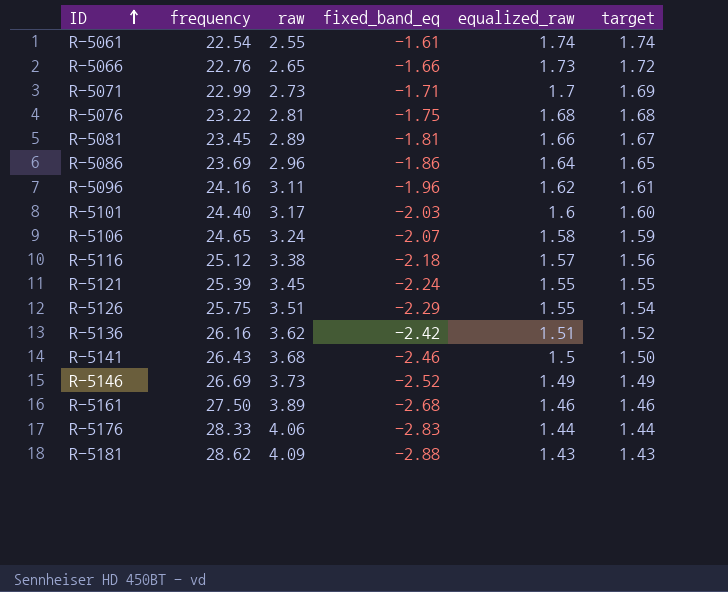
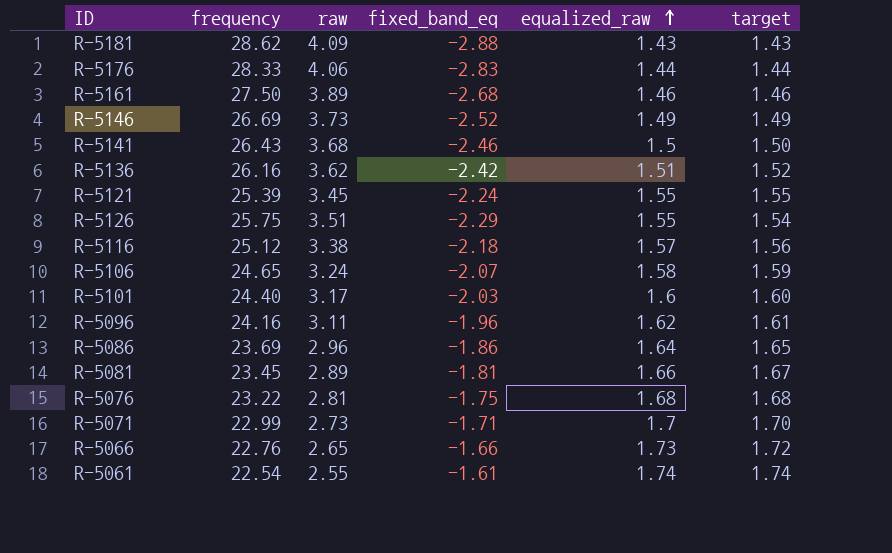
row order: ID ascending -> equalized_raw ascending
R-5071 | target: 1.69 -> 1.70

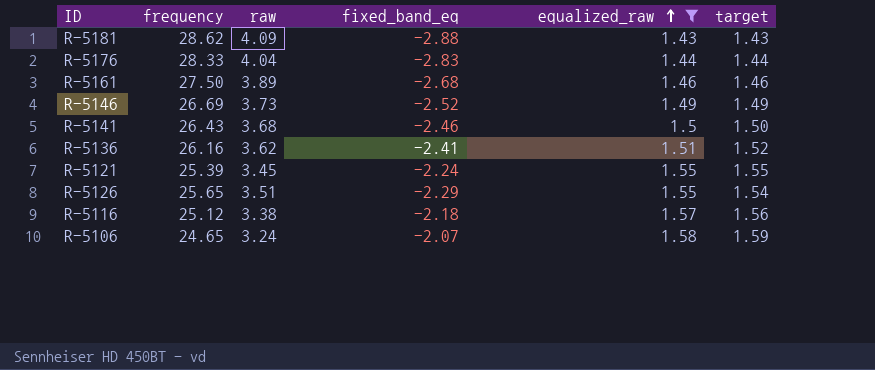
filter: none -> equalized_raw <= 1.58
R-5176 | raw: 4.06 -> 4.04
R-5136 | fixed_band_eq: -2.42 -> -2.41
R-5126 | frequency: 25.75 -> 25.65

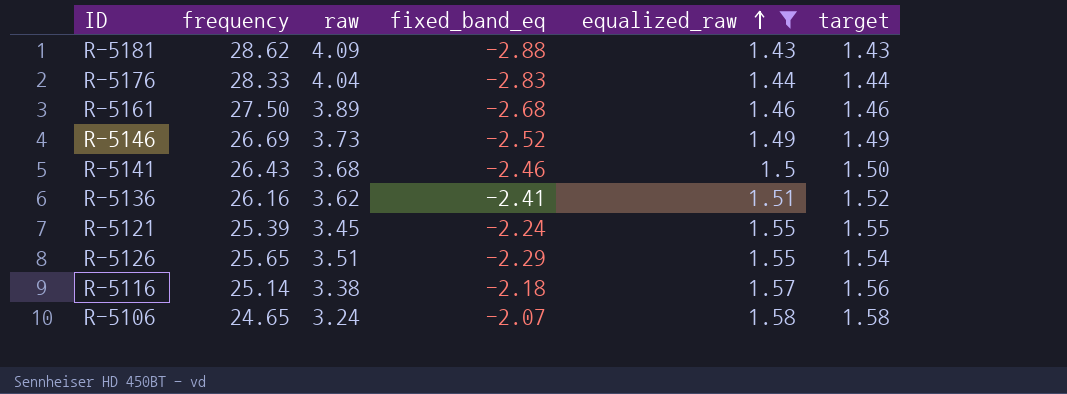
R-5116 | frequency: 25.12 -> 25.14
R-5106 | target: 1.59 -> 1.58

